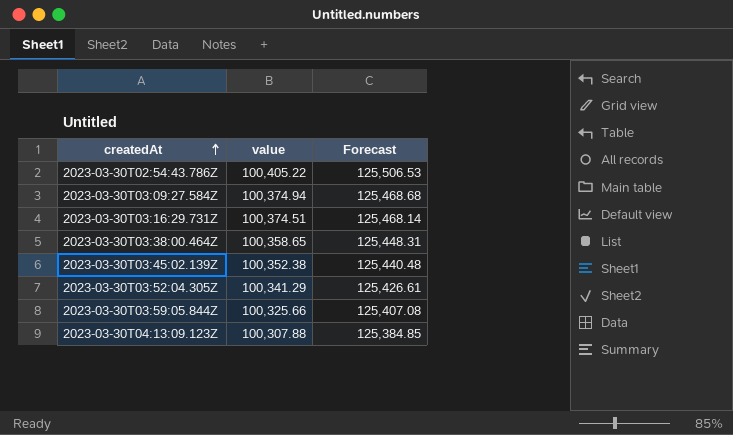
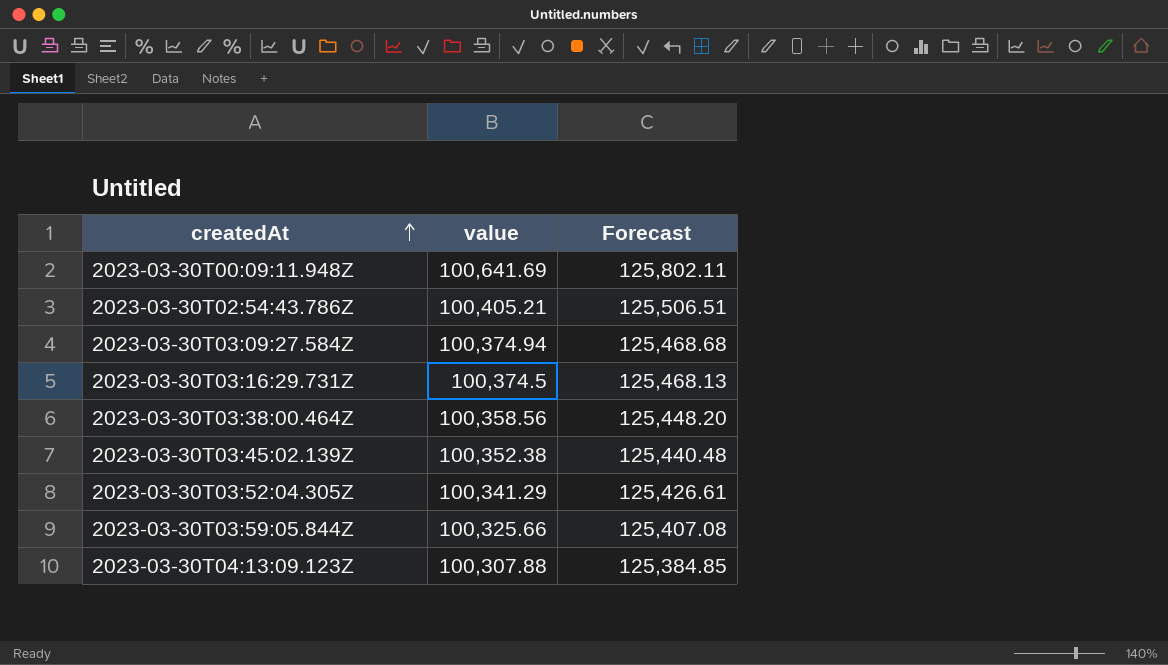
row 2023-03-30T00:09:11.948Z: none -> 100,641.69 | 125,802.11
2023-03-30T02:54:43.786Z | value: 100,405.22 -> 100,405.21
2023-03-30T02:54:43.786Z | Forecast: 125,506.53 -> 125,506.51
2023-03-30T03:16:29.731Z | value: 100,374.51 -> 100,374.5
2023-03-30T03:16:29.731Z | Forecast: 125,468.14 -> 125,468.13
2023-03-30T03:38:00.464Z | value: 100,358.65 -> 100,358.56
2023-03-30T03:38:00.464Z | Forecast: 125,448.31 -> 125,448.20

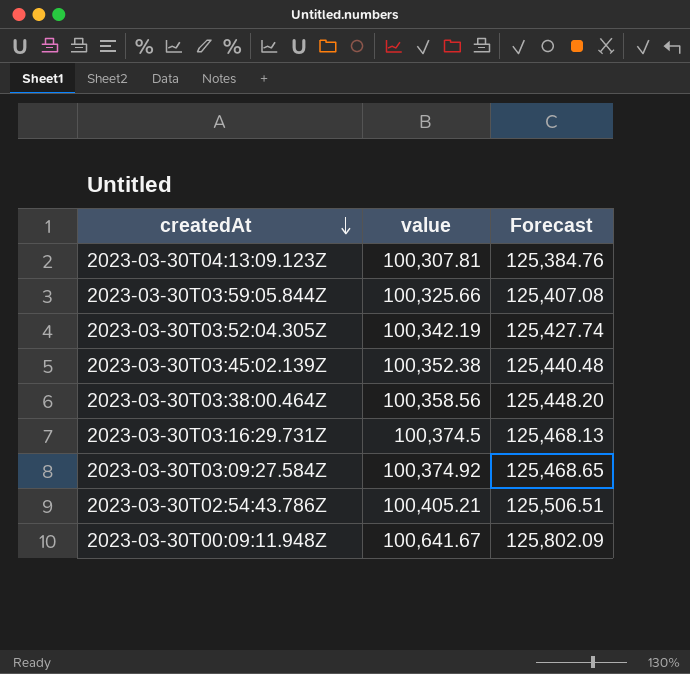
row order: createdAt ascending -> createdAt descending
2023-03-30T04:13:09.123Z | value: 100,307.88 -> 100,307.81
2023-03-30T04:13:09.123Z | Forecast: 125,384.85 -> 125,384.76
2023-03-30T03:52:04.305Z | value: 100,341.29 -> 100,342.19
2023-03-30T03:52:04.305Z | Forecast: 125,426.61 -> 125,427.74
2023-03-30T03:09:27.584Z | value: 100,374.94 -> 100,374.92
2023-03-30T03:09:27.584Z | Forecast: 125,468.68 -> 125,468.65
2023-03-30T00:09:11.948Z | value: 100,641.69 -> 100,641.67
2023-03-30T00:09:11.948Z | Forecast: 125,802.11 -> 125,802.09

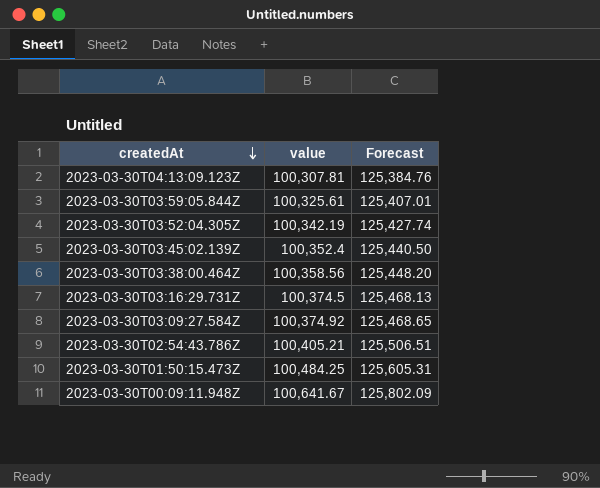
2023-03-30T03:59:05.844Z | value: 100,325.66 -> 100,325.61
2023-03-30T03:59:05.844Z | Forecast: 125,407.08 -> 125,407.01
2023-03-30T03:45:02.139Z | value: 100,352.38 -> 100,352.4
2023-03-30T03:45:02.139Z | Forecast: 125,440.48 -> 125,440.50
row 2023-03-30T01:50:15.473Z: none -> 100,484.25 | 125,605.31

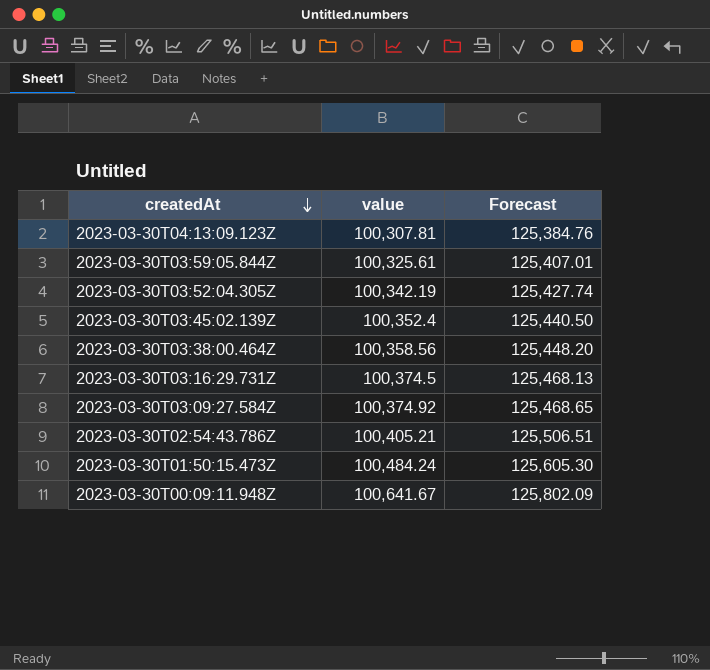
2023-03-30T01:50:15.473Z | value: 100,484.25 -> 100,484.24
2023-03-30T01:50:15.473Z | Forecast: 125,605.31 -> 125,605.30

